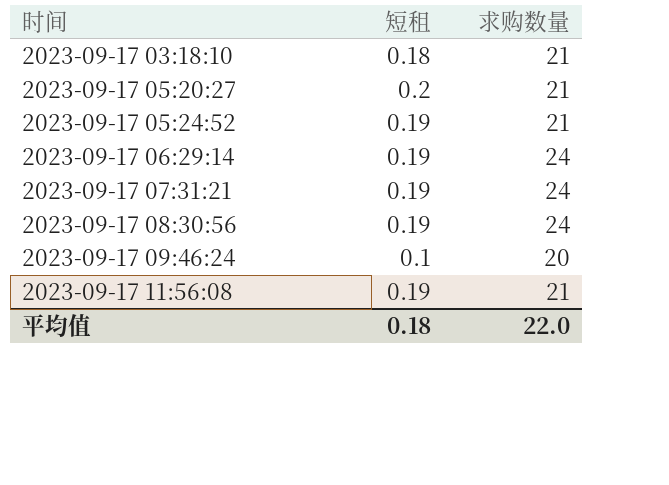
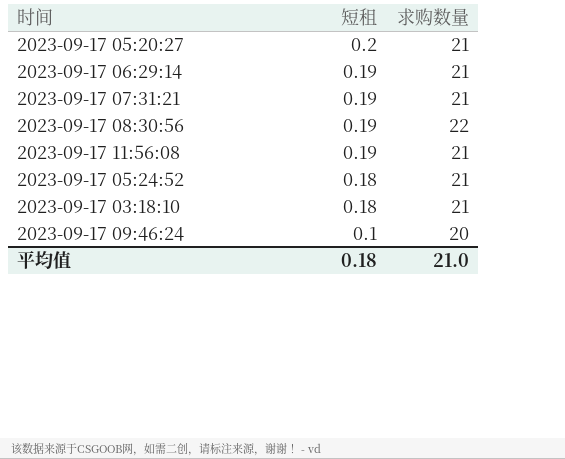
row order: 时间 ascending -> 短租 descending
2023-09-17 06:29:14 | 求购数量: 24 -> 21
2023-09-17 07:31:21 | 求购数量: 24 -> 21
2023-09-17 08:30:56 | 求购数量: 24 -> 22
2023-09-17 05:24:52 | 短租: 0.19 -> 0.18
平均值 | 求购数量: 22.0 -> 21.0

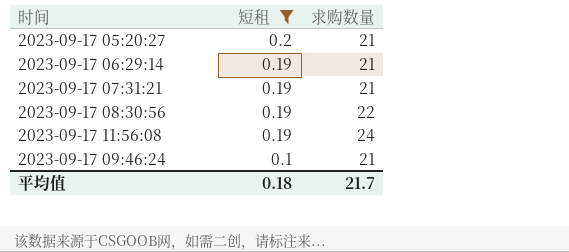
filter: none -> 短租 != 0.18
2023-09-17 11:56:08 | 求购数量: 21 -> 24
2023-09-17 09:46:24 | 求购数量: 20 -> 21
平均值 | 求购数量: 21.0 -> 21.7

